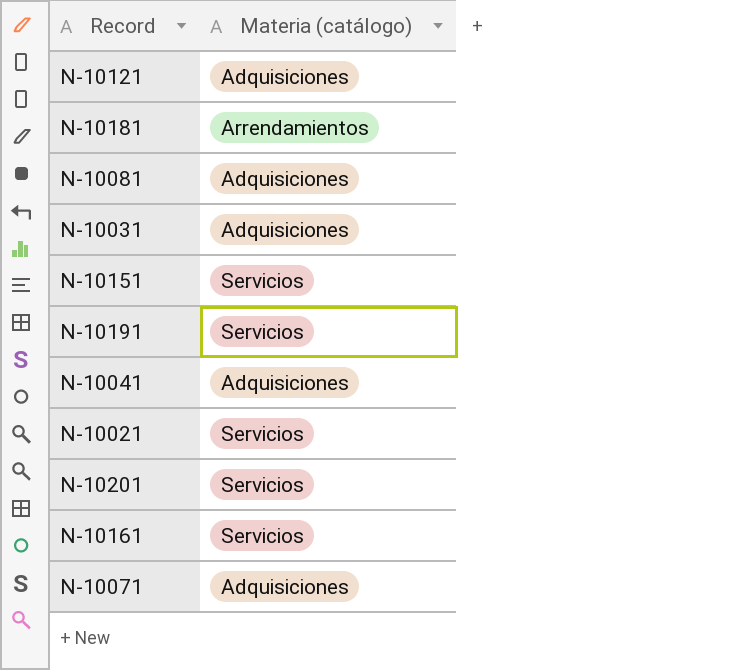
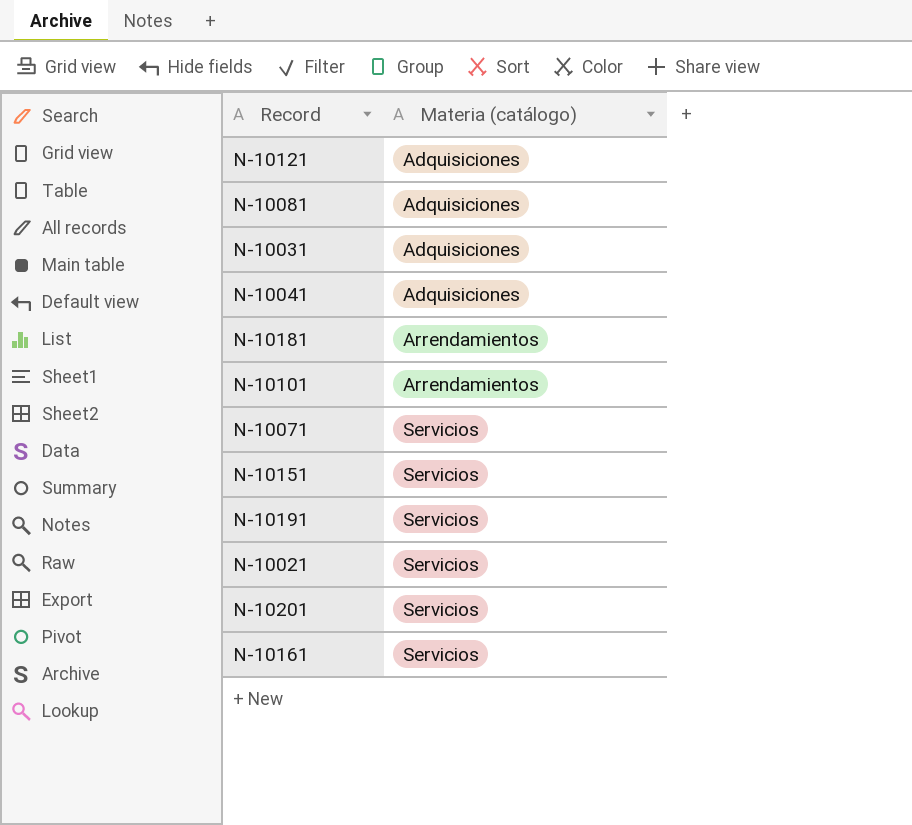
row order: none -> Materia (catálogo) ascending
row N-10101: none -> Arrendamientos
N-10071 | Materia (catálogo): Adquisiciones -> Servicios

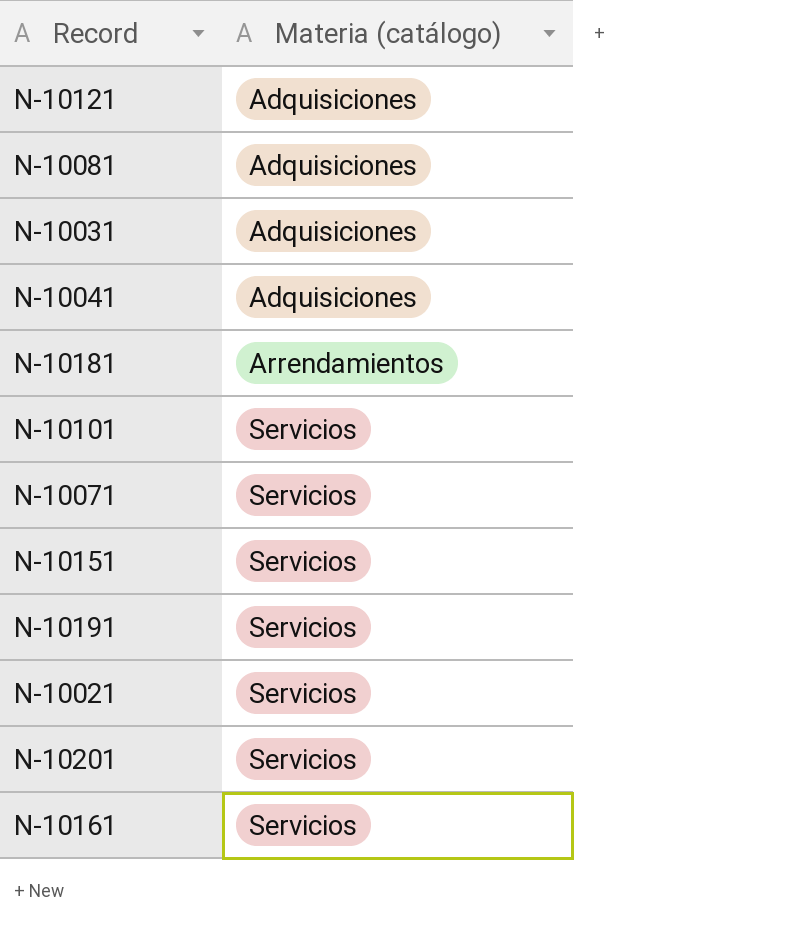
N-10101 | Materia (catálogo): Arrendamientos -> Servicios

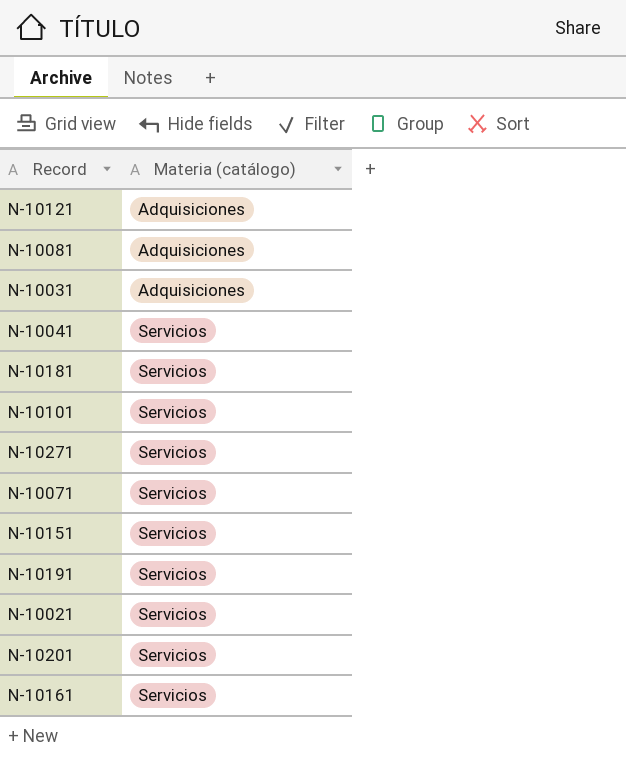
N-10041 | Materia (catálogo): Adquisiciones -> Servicios
N-10181 | Materia (catálogo): Arrendamientos -> Servicios
row N-10271: none -> Servicios

